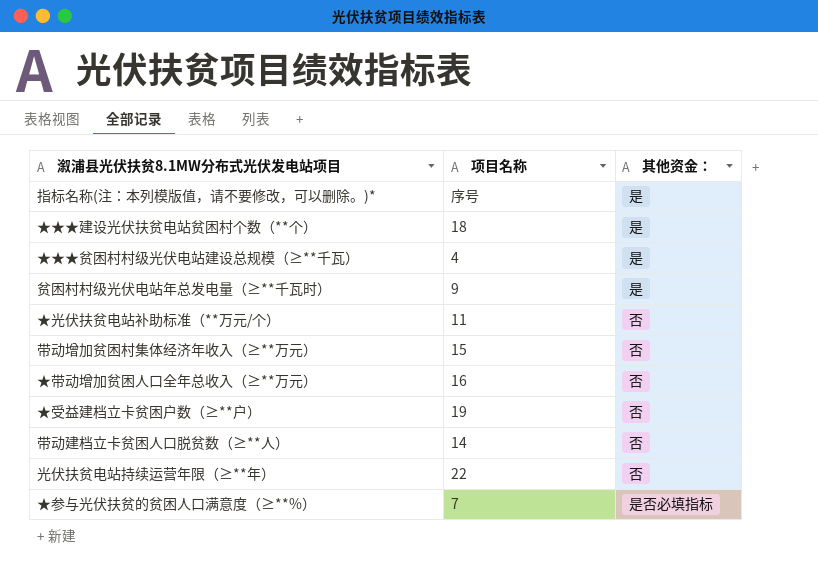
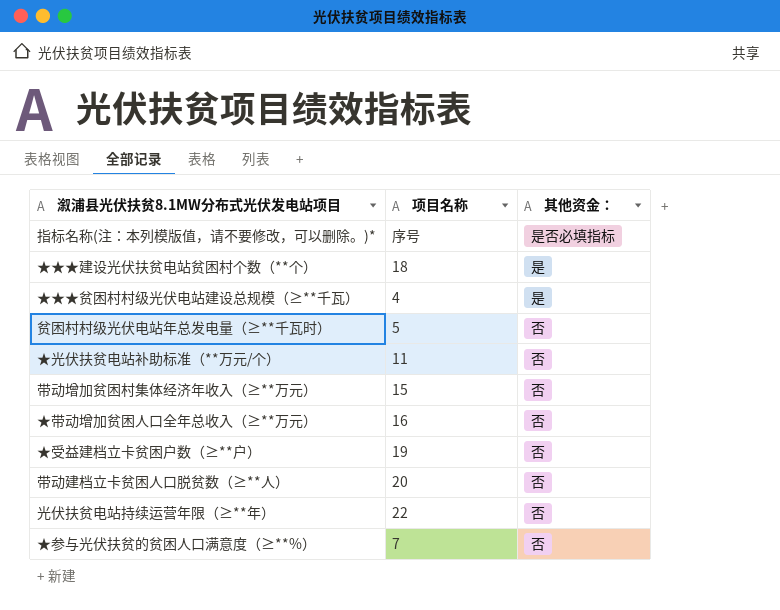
指标名称(注：本列模版值，请不要修改，可以删除。)* | 其他资金：: 是 -> 是否必填指标
贫困村村级光伏电站年总发电量（≥**千瓦时） | 项目名称: 9 -> 5
贫困村村级光伏电站年总发电量（≥**千瓦时） | 其他资金：: 是 -> 否
带动建档立卡贫困人口脱贫数（≥**人） | 项目名称: 14 -> 20
★参与光伏扶贫的贫困人口满意度（≥**%） | 其他资金：: 是否必填指标 -> 否

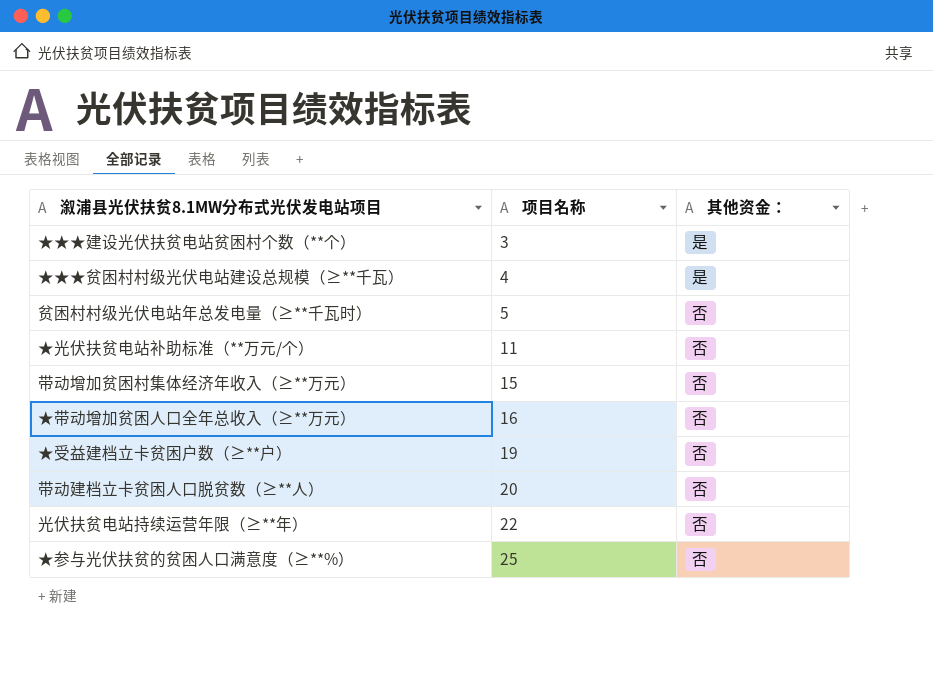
row 指标名称(注：本列模版值，请不要修改，可以删除。)*: 序号 | 是否必填指标 -> none
★★★建设光伏扶贫电站贫困村个数（**个） | 项目名称: 18 -> 3
★参与光伏扶贫的贫困人口满意度（≥**%） | 项目名称: 7 -> 25

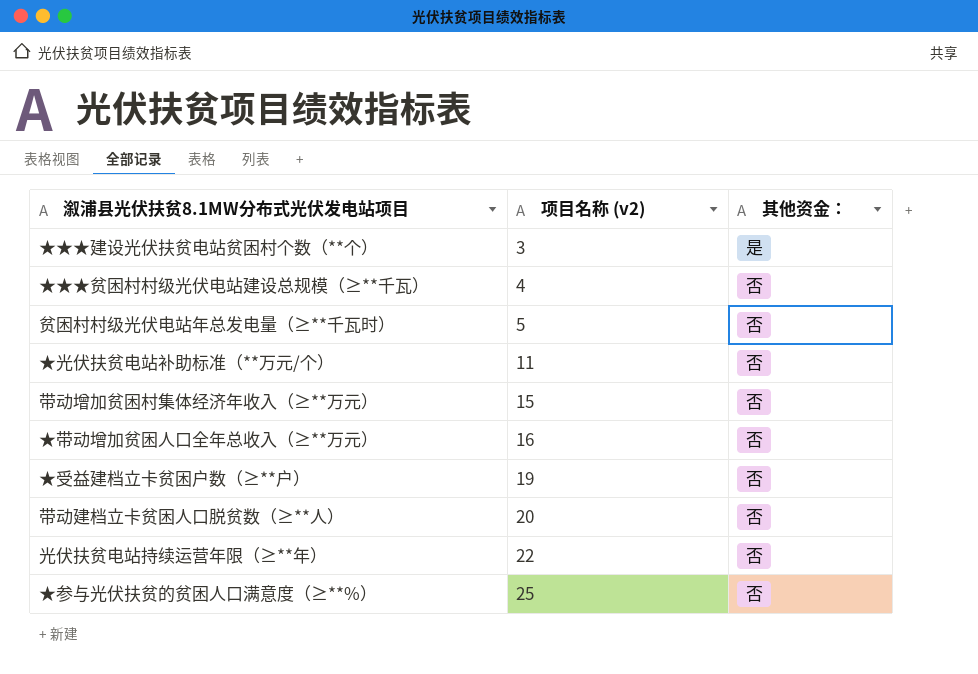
column name: 项目名称 -> 项目名称 (v2)
★★★贫困村村级光伏电站建设总规模（≥**千瓦） | 其他资金：: 是 -> 否

